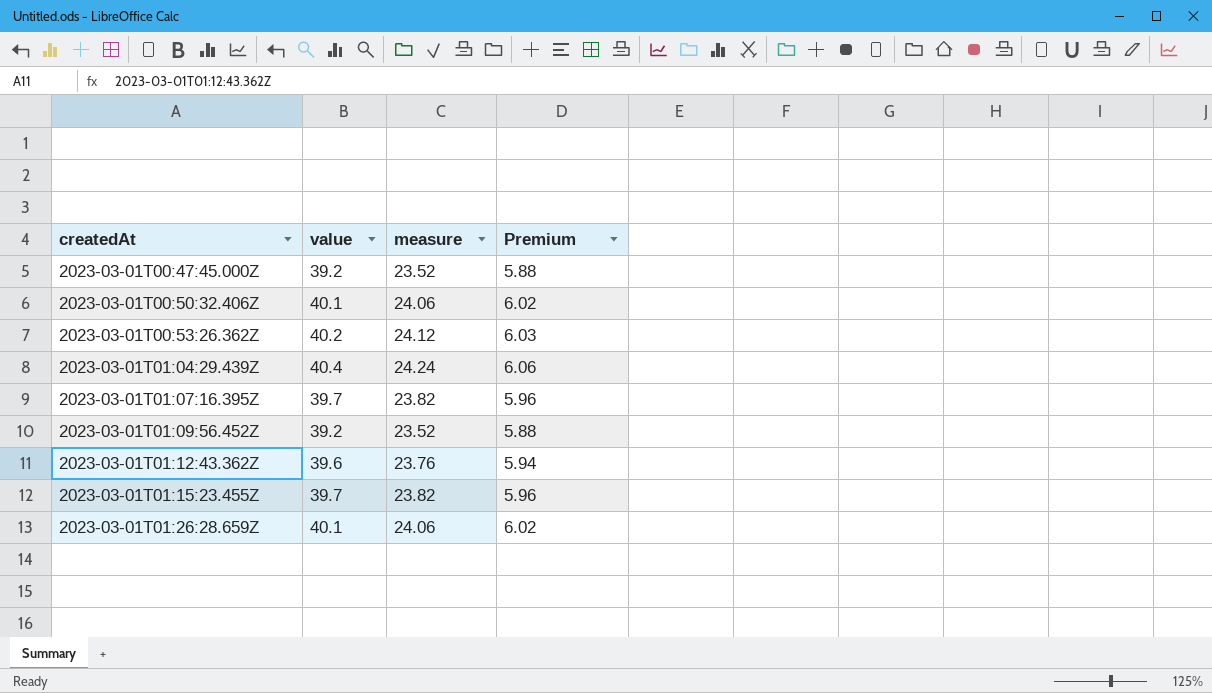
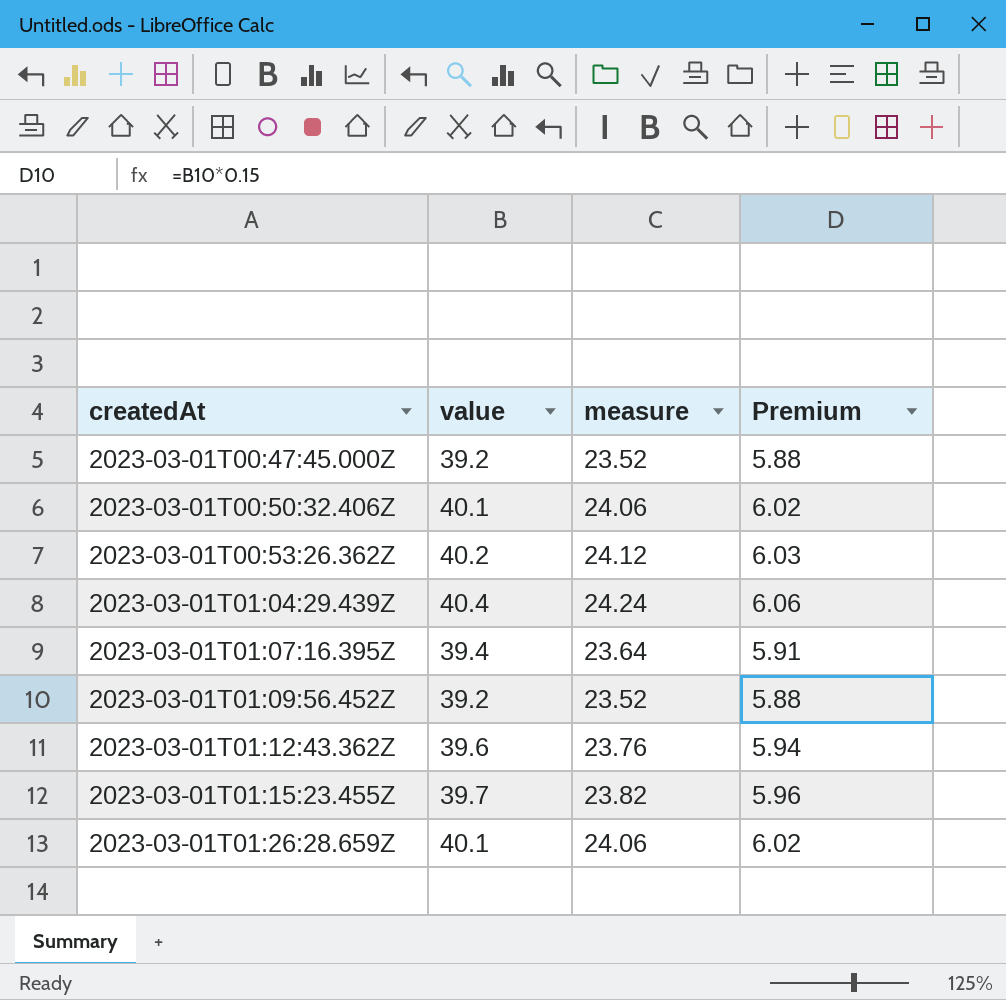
2023-03-01T01:07:16.395Z | value: 39.7 -> 39.4
2023-03-01T01:07:16.395Z | measure: 23.82 -> 23.64
2023-03-01T01:07:16.395Z | Premium: 5.96 -> 5.91

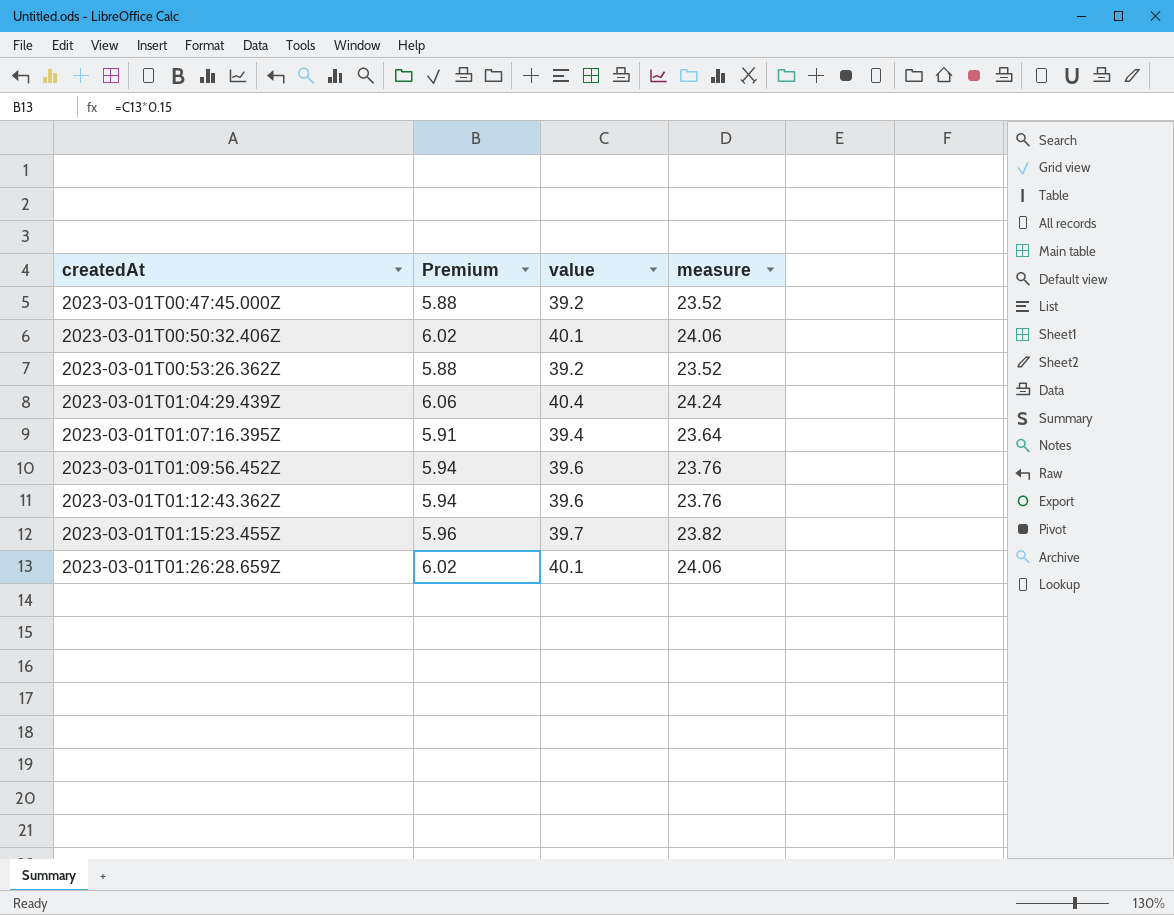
column Premium | position: 4 -> 2
2023-03-01T00:53:26.362Z | Premium: 6.03 -> 5.88
2023-03-01T00:53:26.362Z | value: 40.2 -> 39.2
2023-03-01T00:53:26.362Z | measure: 24.12 -> 23.52
2023-03-01T01:09:56.452Z | Premium: 5.88 -> 5.94
2023-03-01T01:09:56.452Z | value: 39.2 -> 39.6
2023-03-01T01:09:56.452Z | measure: 23.52 -> 23.76

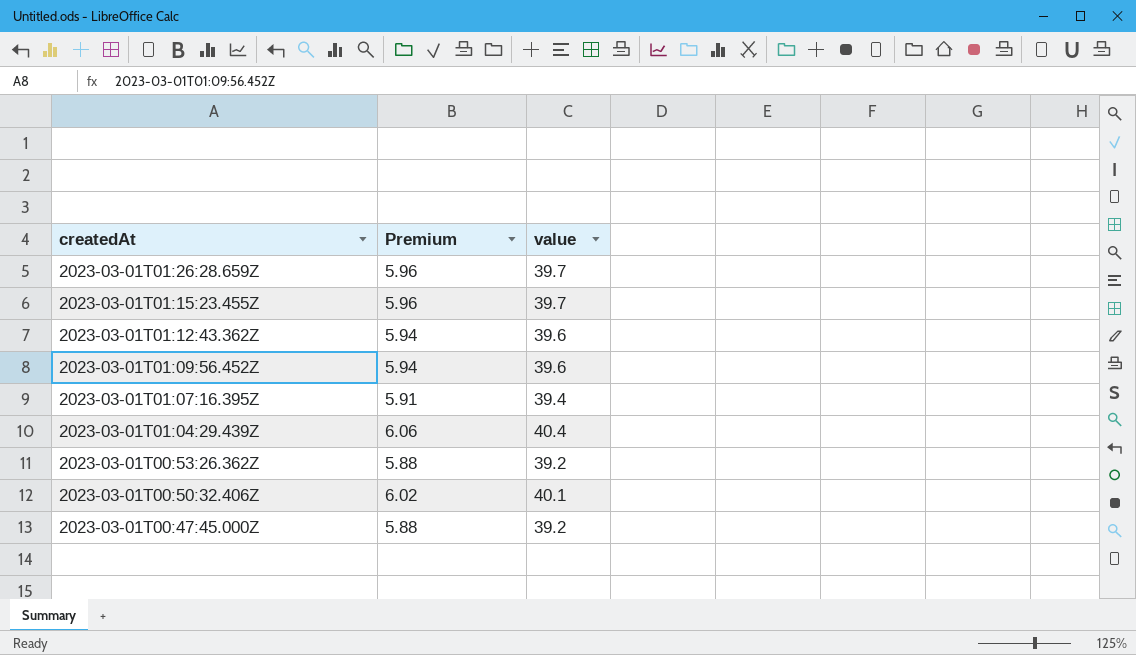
row order: createdAt ascending -> createdAt descending
column measure | formula: [value] * 0.6 -> none
2023-03-01T01:26:28.659Z | Premium: 6.02 -> 5.96
2023-03-01T01:26:28.659Z | value: 40.1 -> 39.7

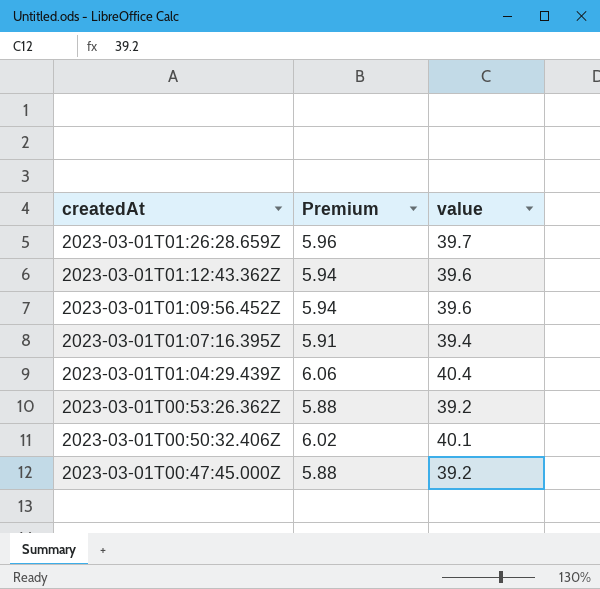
row 2023-03-01T01:15:23.455Z: 5.96 | 39.7 -> none

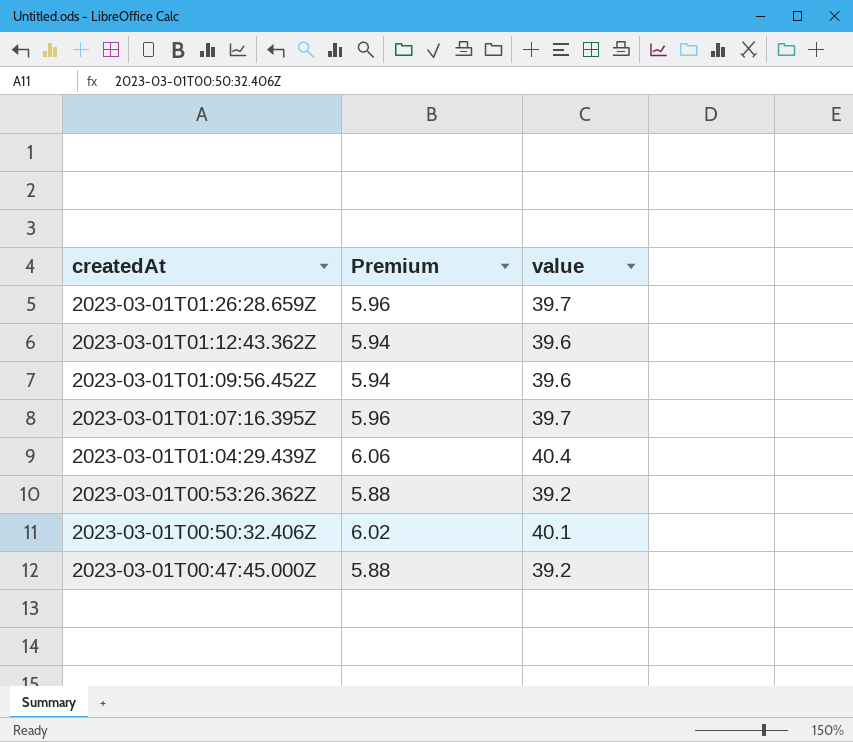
2023-03-01T01:07:16.395Z | Premium: 5.91 -> 5.96
2023-03-01T01:07:16.395Z | value: 39.4 -> 39.7

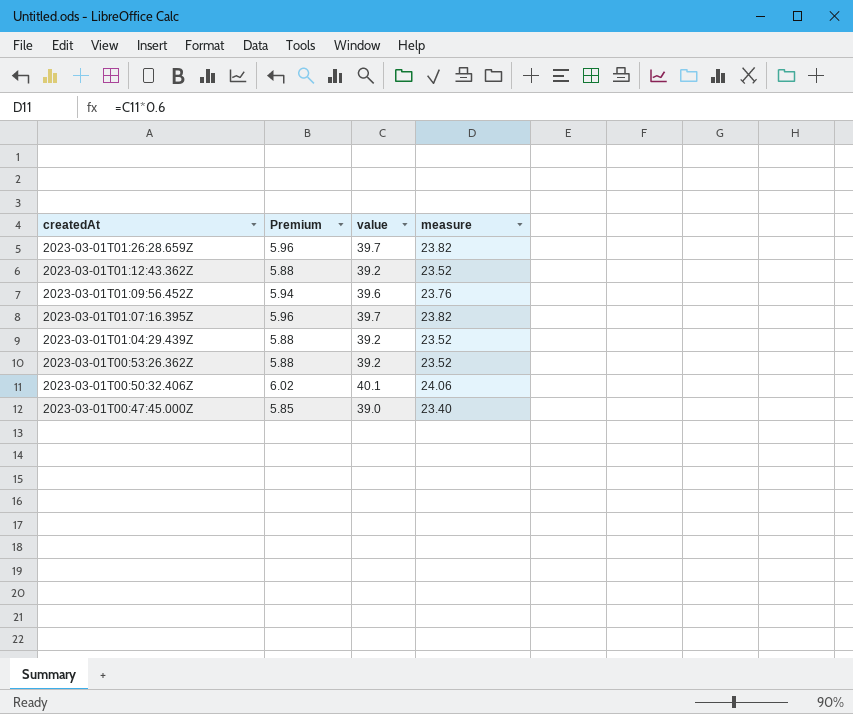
column measure | formula: none -> [value] * 0.6
2023-03-01T01:12:43.362Z | Premium: 5.94 -> 5.88
2023-03-01T01:12:43.362Z | value: 39.6 -> 39.2
2023-03-01T01:04:29.439Z | Premium: 6.06 -> 5.88
2023-03-01T01:04:29.439Z | value: 40.4 -> 39.2
2023-03-01T00:47:45.000Z | Premium: 5.88 -> 5.85
2023-03-01T00:47:45.000Z | value: 39.2 -> 39.0

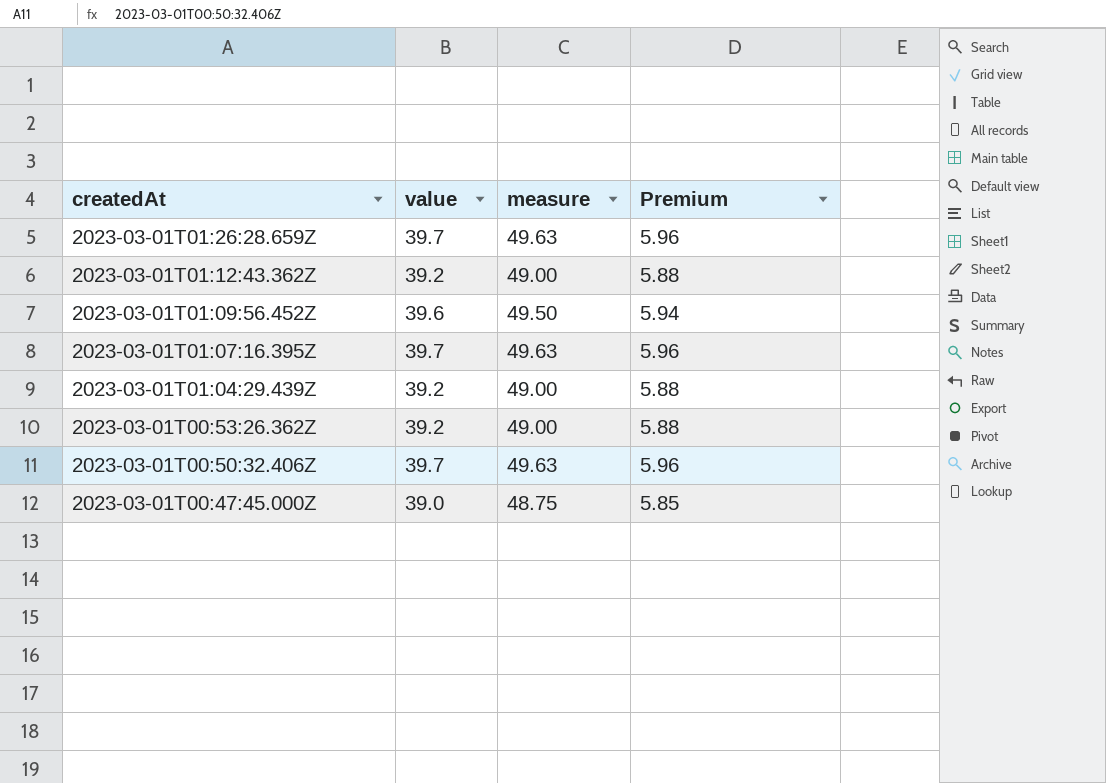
column measure | formula: [value] * 0.6 -> [value] * 1.25
column Premium | position: 2 -> 4
2023-03-01T00:50:32.406Z | value: 40.1 -> 39.7
2023-03-01T00:50:32.406Z | Premium: 6.02 -> 5.96

